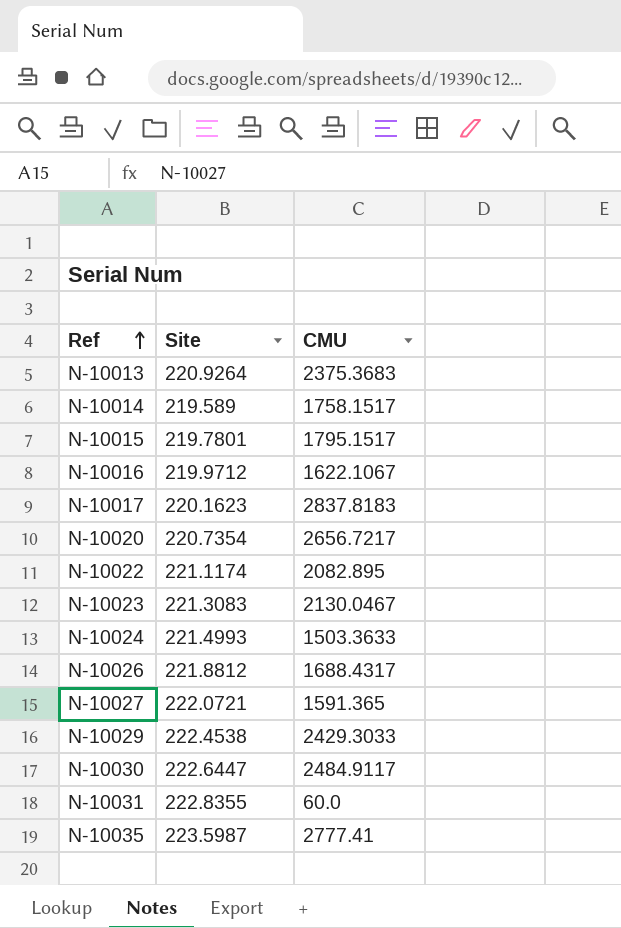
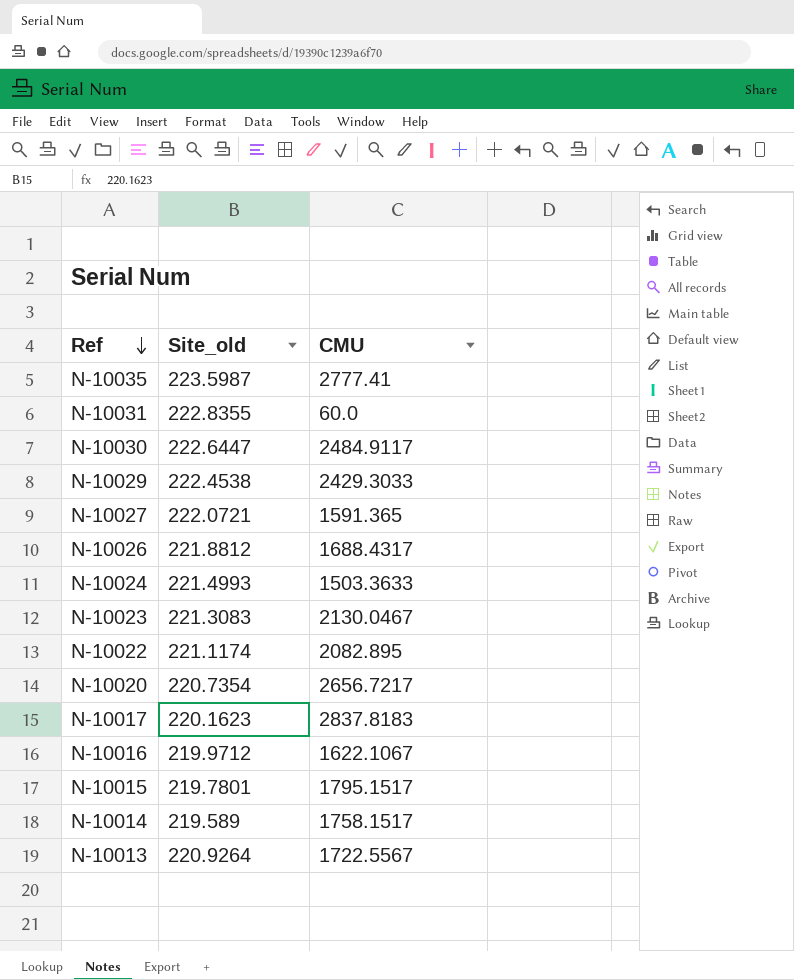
row order: Ref ascending -> Ref descending
column name: Site -> Site_old
N-10013 | CMU: 2375.3683 -> 1722.5567

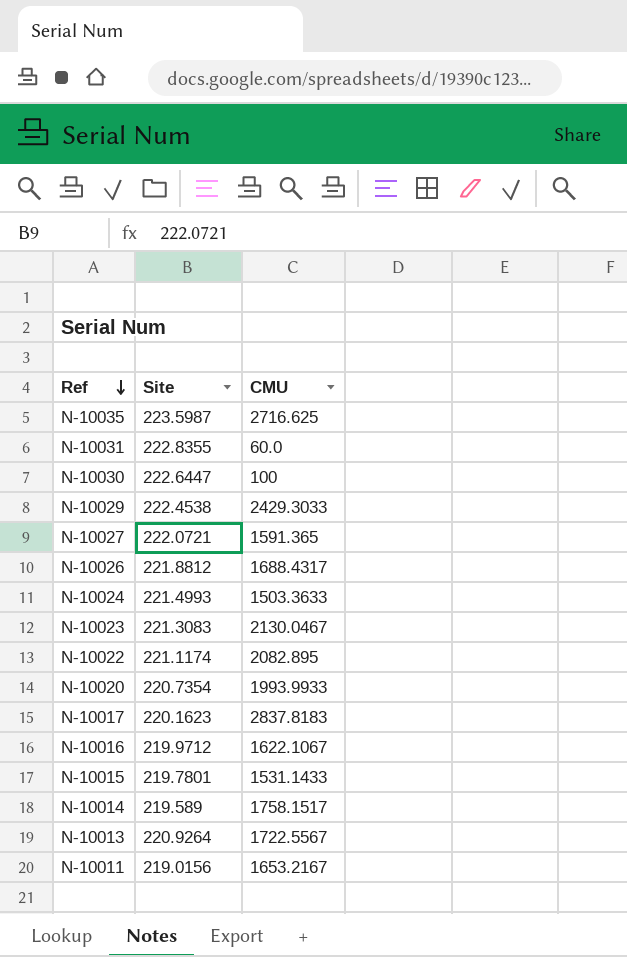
column name: Site_old -> Site
N-10035 | CMU: 2777.41 -> 2716.625
N-10030 | CMU: 2484.9117 -> 100
N-10020 | CMU: 2656.7217 -> 1993.9933
N-10015 | CMU: 1795.1517 -> 1531.1433
row N-10011: none -> 219.0156 | 1653.2167

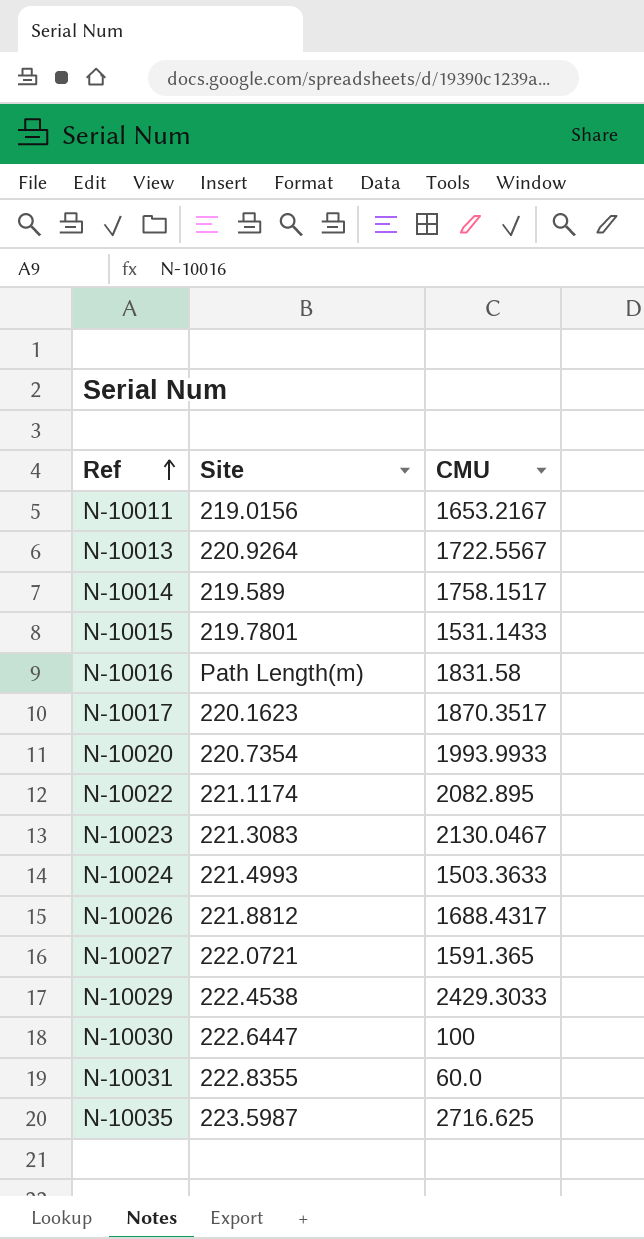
row order: Ref descending -> Ref ascending
N-10016 | Site: 219.9712 -> Path Length(m)
N-10016 | CMU: 1622.1067 -> 1831.58
N-10017 | CMU: 2837.8183 -> 1870.3517

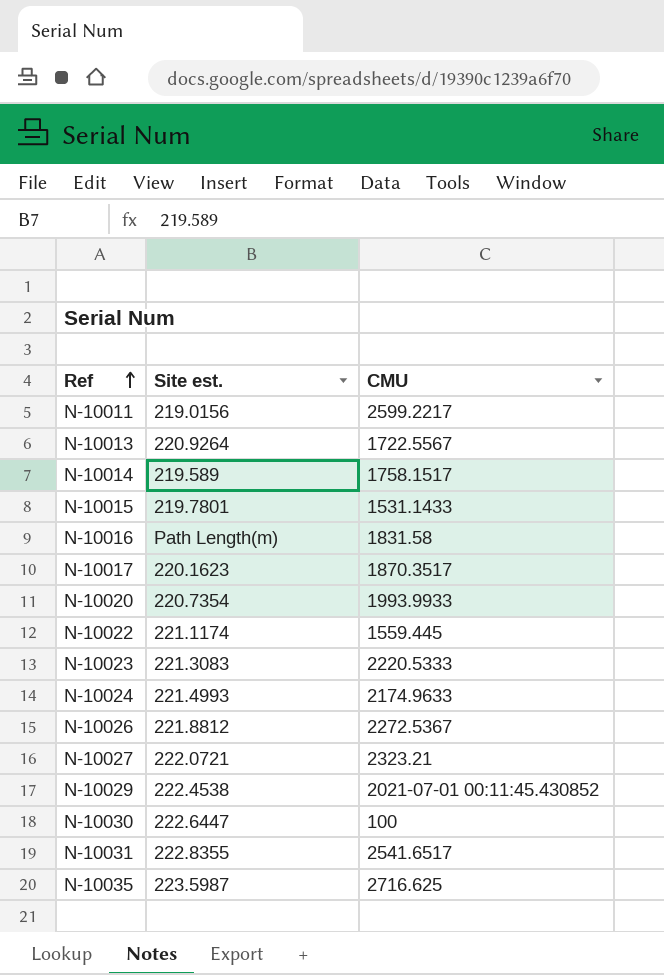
column name: Site -> Site est.
N-10011 | CMU: 1653.2167 -> 2599.2217
N-10022 | CMU: 2082.895 -> 1559.445
N-10023 | CMU: 2130.0467 -> 2220.5333
N-10024 | CMU: 1503.3633 -> 2174.9633
N-10026 | CMU: 1688.4317 -> 2272.5367
N-10027 | CMU: 1591.365 -> 2323.21
N-10029 | CMU: 2429.3033 -> 2021-07-01 00:11:45.430852
N-10031 | CMU: 60.0 -> 2541.6517

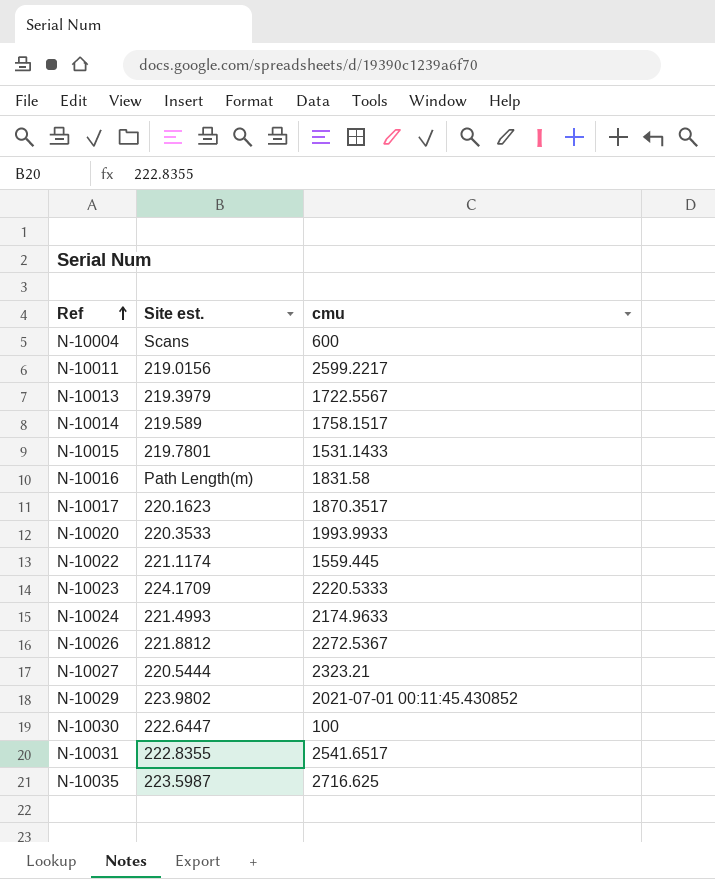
column name: CMU -> cmu
row N-10004: none -> Scans | 600
N-10013 | Site est.: 220.9264 -> 219.3979
N-10020 | Site est.: 220.7354 -> 220.3533
N-10023 | Site est.: 221.3083 -> 224.1709
N-10027 | Site est.: 222.0721 -> 220.5444
N-10029 | Site est.: 222.4538 -> 223.9802

